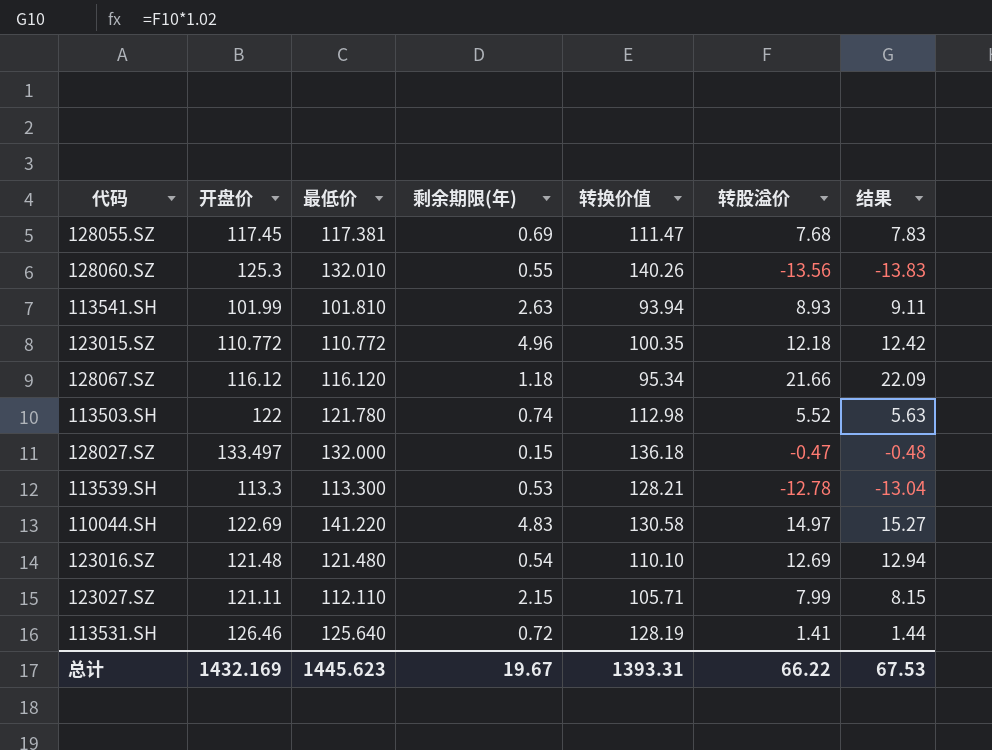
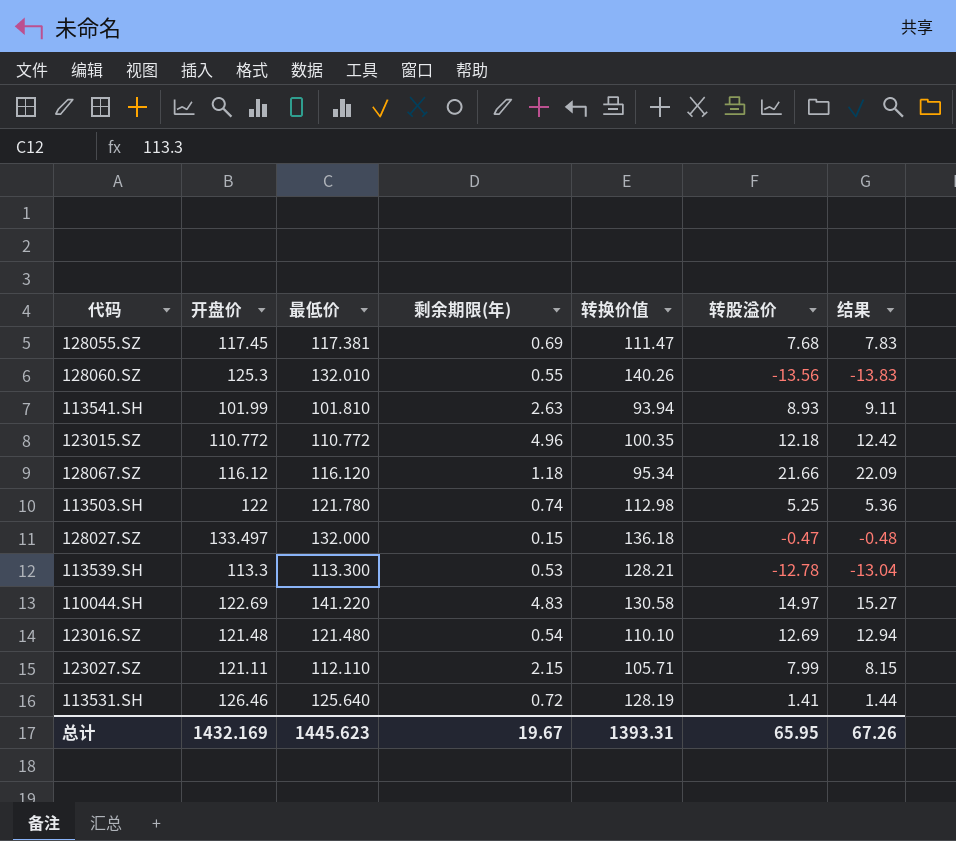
113503.SH | 转股溢价: 5.52 -> 5.25
113503.SH | 结果: 5.63 -> 5.36
总计 | 转股溢价: 66.22 -> 65.95
总计 | 结果: 67.53 -> 67.26

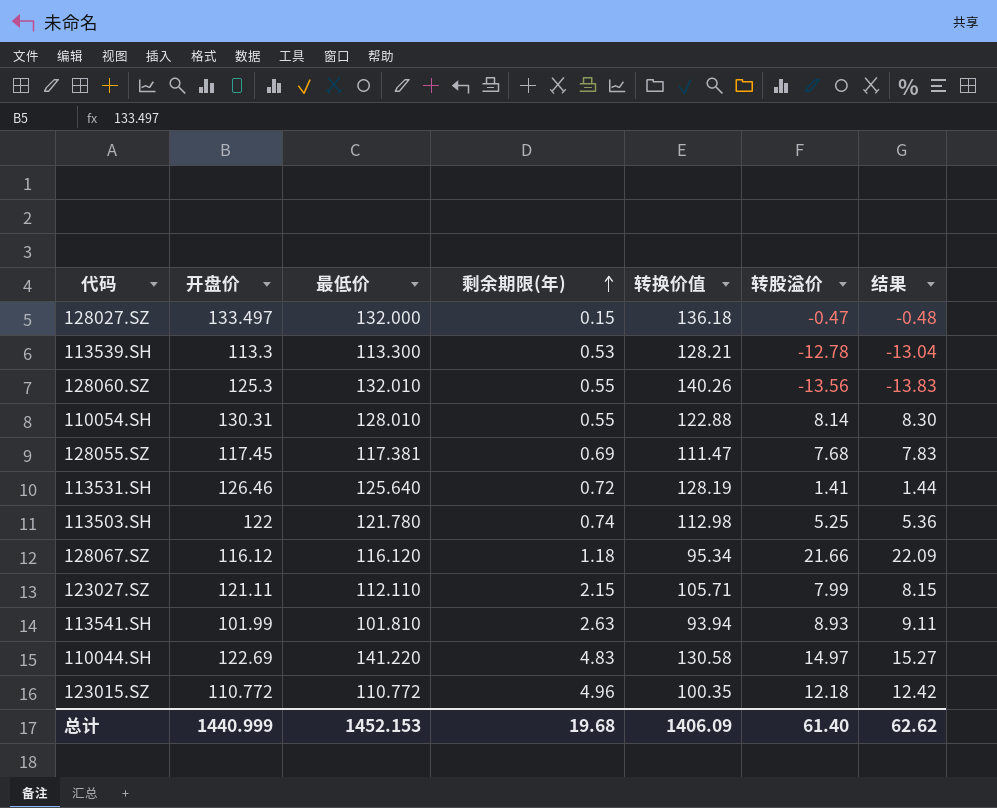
row order: none -> 剩余期限(年) ascending
row 123016.SZ: 121.48 | 121.480 | 0.54 | 110.10 | 12.69 | 12.94 -> none
row 110054.SH: none -> 130.31 | 128.010 | 0.55 | 122.88 | 8.14 | 8.30
总计 | 开盘价: 1432.169 -> 1440.999
总计 | 最低价: 1445.623 -> 1452.153
总计 | 剩余期限(年): 19.67 -> 19.68
总计 | 转换价值: 1393.31 -> 1406.09
总计 | 转股溢价: 65.95 -> 61.40
总计 | 结果: 67.26 -> 62.62

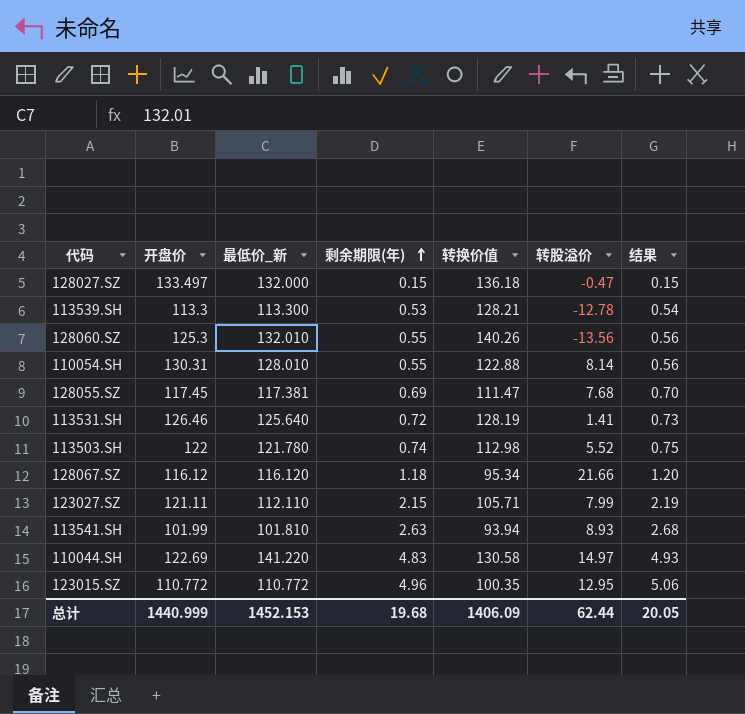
column name: 最低价 -> 最低价_新
column 结果 | formula: [转股溢价] * 1.02 -> [剩余期限(年)] * 1.02
113503.SH | 转股溢价: 5.25 -> 5.52
123015.SZ | 转股溢价: 12.18 -> 12.95
总计 | 转股溢价: 61.40 -> 62.44
总计 | 结果: 62.62 -> 20.05

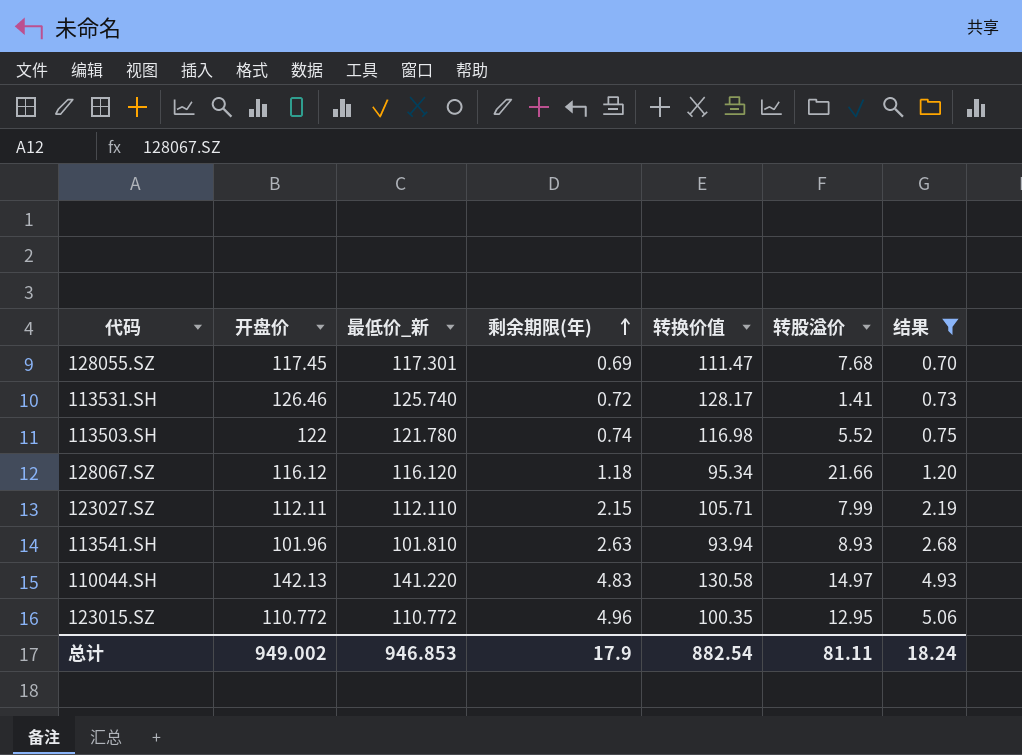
filter: none -> 结果 >= 0.70
128055.SZ | 最低价_新: 117.381 -> 117.301
113531.SH | 最低价_新: 125.640 -> 125.740
113531.SH | 转换价值: 128.19 -> 128.17
113503.SH | 转换价值: 112.98 -> 116.98
123027.SZ | 开盘价: 121.11 -> 112.11
113541.SH | 开盘价: 101.99 -> 101.96
110044.SH | 开盘价: 122.69 -> 142.13
总计 | 开盘价: 1440.999 -> 949.002
总计 | 最低价_新: 1452.153 -> 946.853
总计 | 剩余期限(年): 19.68 -> 17.9
总计 | 转换价值: 1406.09 -> 882.54
总计 | 转股溢价: 62.44 -> 81.11
总计 | 结果: 20.05 -> 18.24

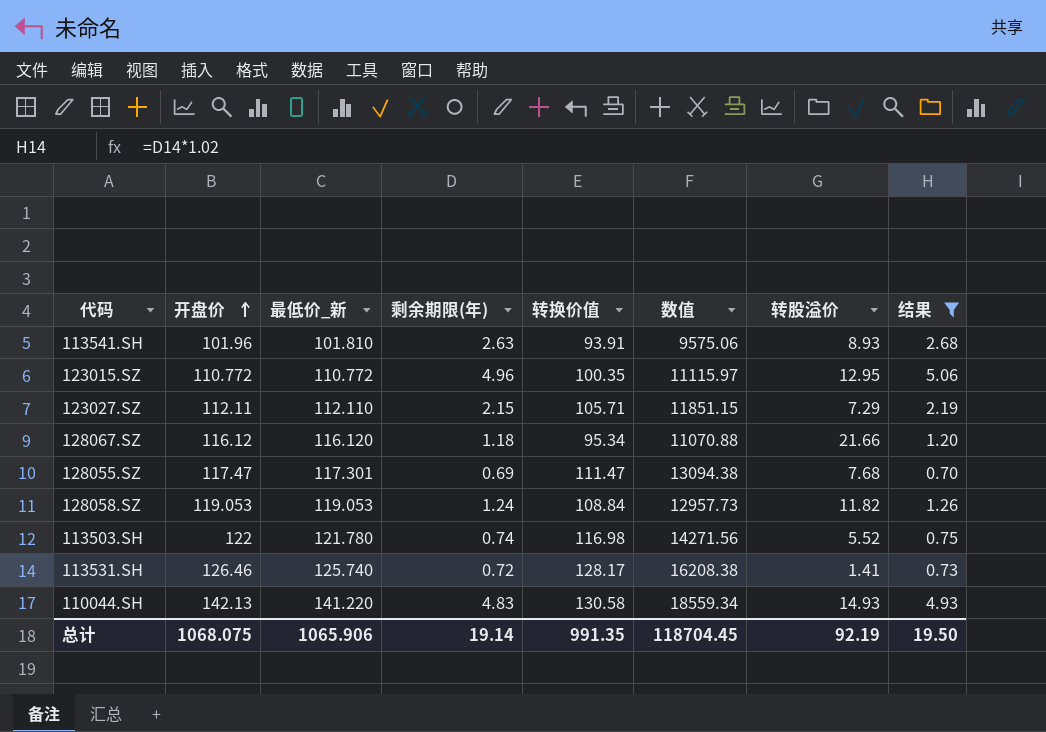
row order: 剩余期限(年) ascending -> 开盘价 ascending
column 数值 | formula: none -> [开盘价] * [转换价值]
113541.SH | 转换价值: 93.94 -> 93.91
123027.SZ | 转股溢价: 7.99 -> 7.29
128055.SZ | 开盘价: 117.45 -> 117.47
row 128058.SZ: none -> 119.053 | 119.053 | 1.24 | 108.84 | 12957.73 | 11.82 | 1.26
110044.SH | 转股溢价: 14.97 -> 14.93
总计 | 开盘价: 949.002 -> 1068.075
总计 | 最低价_新: 946.853 -> 1065.906
总计 | 剩余期限(年): 17.9 -> 19.14
总计 | 转换价值: 882.54 -> 991.35
总计 | 转股溢价: 81.11 -> 92.19
总计 | 结果: 18.24 -> 19.50

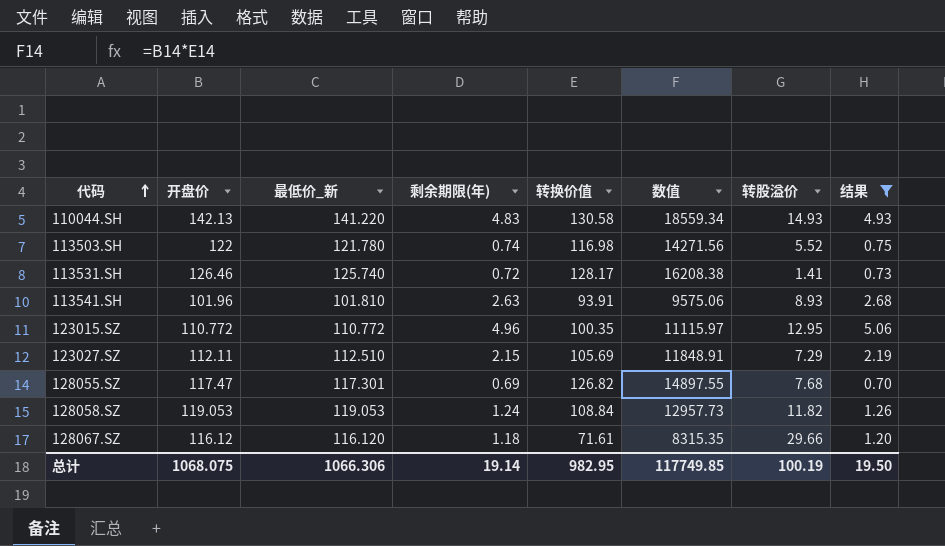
row order: 开盘价 ascending -> 代码 ascending
123027.SZ | 最低价_新: 112.110 -> 112.510
123027.SZ | 转换价值: 105.71 -> 105.69
123027.SZ | 数值: 11851.15 -> 11848.91
128055.SZ | 转换价值: 111.47 -> 126.82
128055.SZ | 数值: 13094.38 -> 14897.55
128067.SZ | 转换价值: 95.34 -> 71.61
128067.SZ | 数值: 11070.88 -> 8315.35
128067.SZ | 转股溢价: 21.66 -> 29.66
总计 | 最低价_新: 1065.906 -> 1066.306
总计 | 转换价值: 991.35 -> 982.95
总计 | 数值: 118704.45 -> 117749.85
总计 | 转股溢价: 92.19 -> 100.19

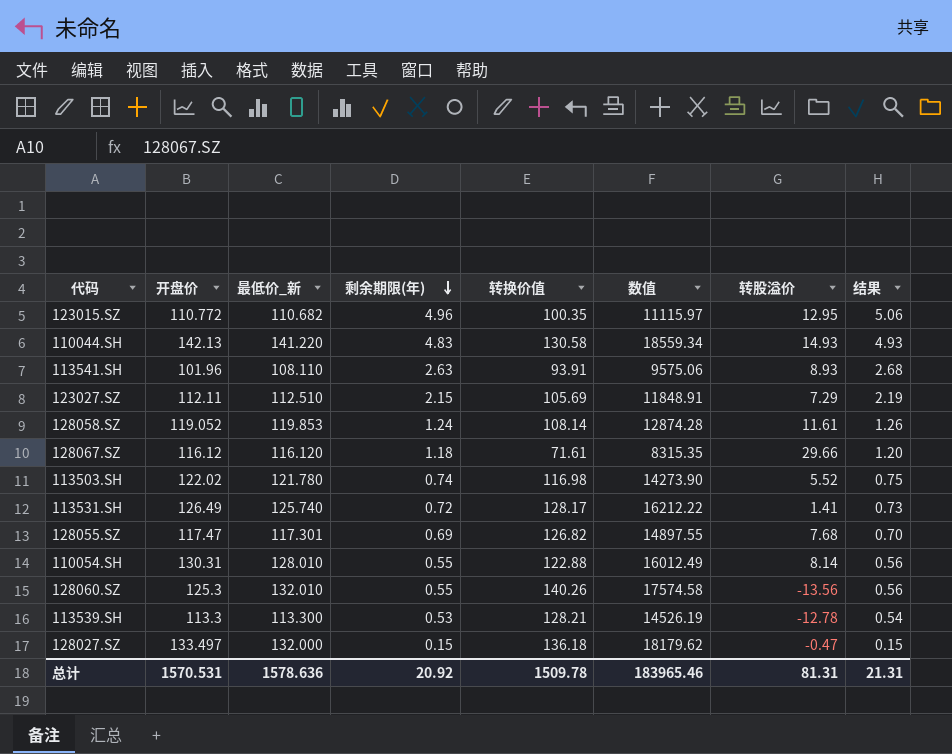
filter: 结果 >= 0.70 -> none
row order: 代码 ascending -> 剩余期限(年) descending
123015.SZ | 最低价_新: 110.772 -> 110.682
113541.SH | 最低价_新: 101.810 -> 108.110
128058.SZ | 开盘价: 119.053 -> 119.052
128058.SZ | 最低价_新: 119.053 -> 119.853
128058.SZ | 转换价值: 108.84 -> 108.14
128058.SZ | 数值: 12957.73 -> 12874.28
128058.SZ | 转股溢价: 11.82 -> 11.61
113503.SH | 开盘价: 122 -> 122.02
113503.SH | 数值: 14271.56 -> 14273.90
113531.SH | 开盘价: 126.46 -> 126.49
113531.SH | 数值: 16208.38 -> 16212.22
总计 | 开盘价: 1068.075 -> 1570.531
总计 | 最低价_新: 1066.306 -> 1578.636
总计 | 剩余期限(年): 19.14 -> 20.92
总计 | 转换价值: 982.95 -> 1509.78
总计 | 数值: 117749.85 -> 183965.46
总计 | 转股溢价: 100.19 -> 81.31
总计 | 结果: 19.50 -> 21.31

